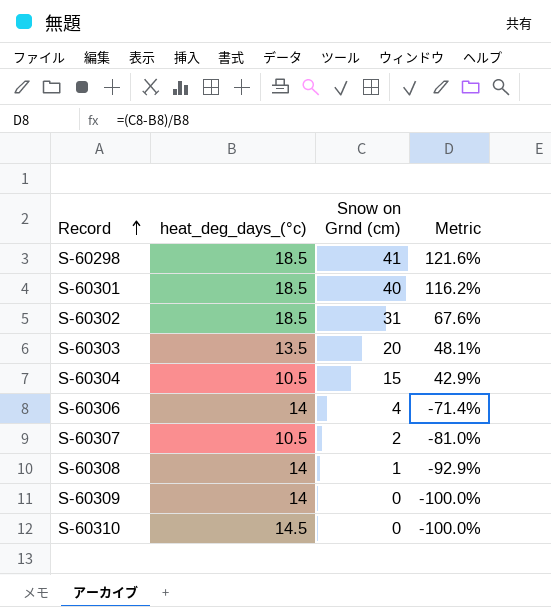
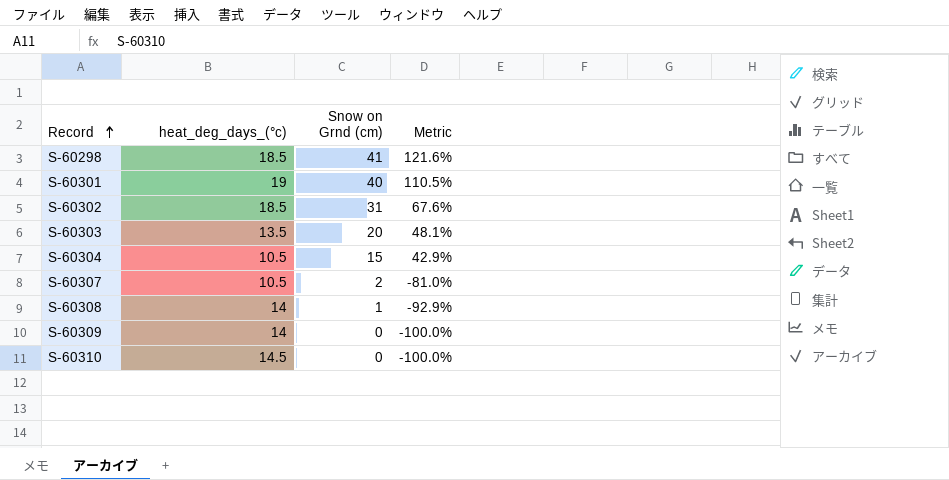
row S-60306: 14 | 4 | -71.4% -> none
S-60301 | heat_deg_days_(°c): 18.5 -> 19
S-60301 | Metric: 116.2% -> 110.5%

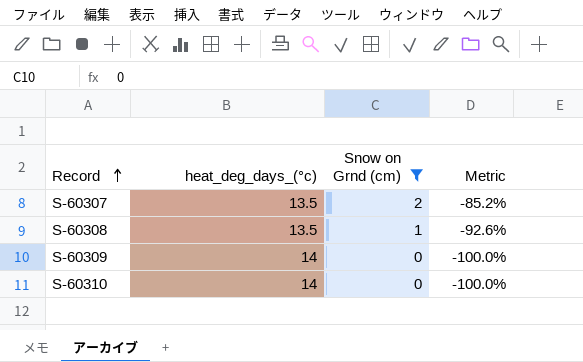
filter: none -> Snow on Grnd (cm) <= 2
S-60307 | heat_deg_days_(°c): 10.5 -> 13.5
S-60307 | Metric: -81.0% -> -85.2%
S-60308 | heat_deg_days_(°c): 14 -> 13.5
S-60308 | Metric: -92.9% -> -92.6%
S-60310 | heat_deg_days_(°c): 14.5 -> 14

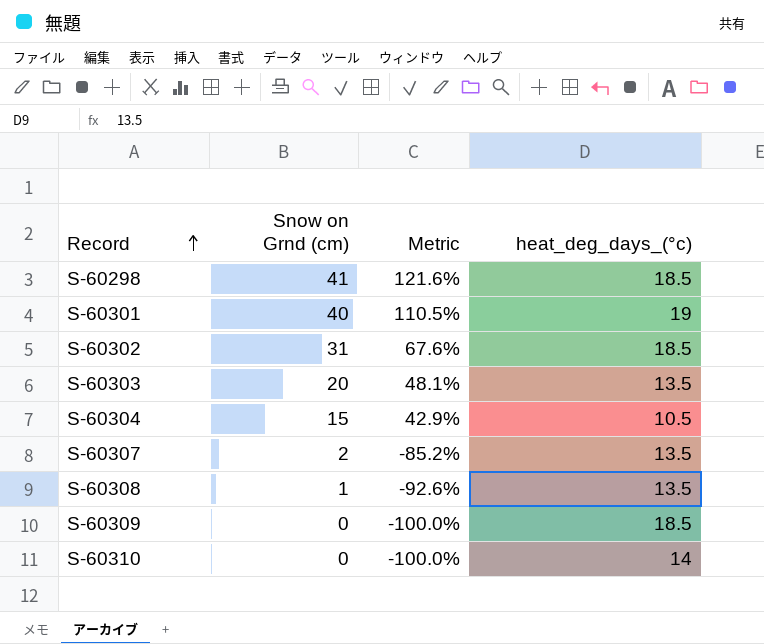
filter: Snow on Grnd (cm) <= 2 -> none
column heat_deg_days_(°c) | position: 2 -> 4
S-60309 | heat_deg_days_(°c): 14 -> 18.5

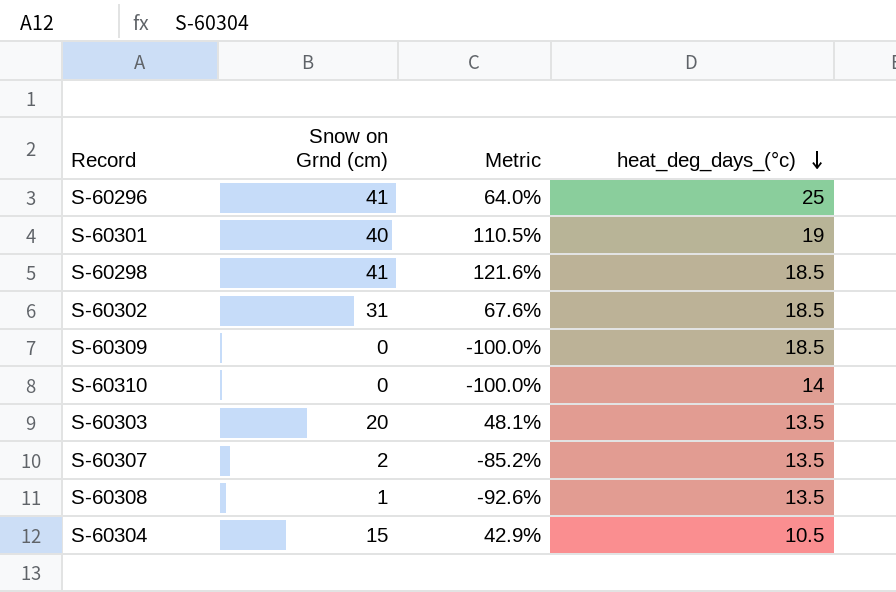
row order: Record ascending -> heat_deg_days_(°c) descending
row S-60296: none -> 41 | 64.0% | 25

